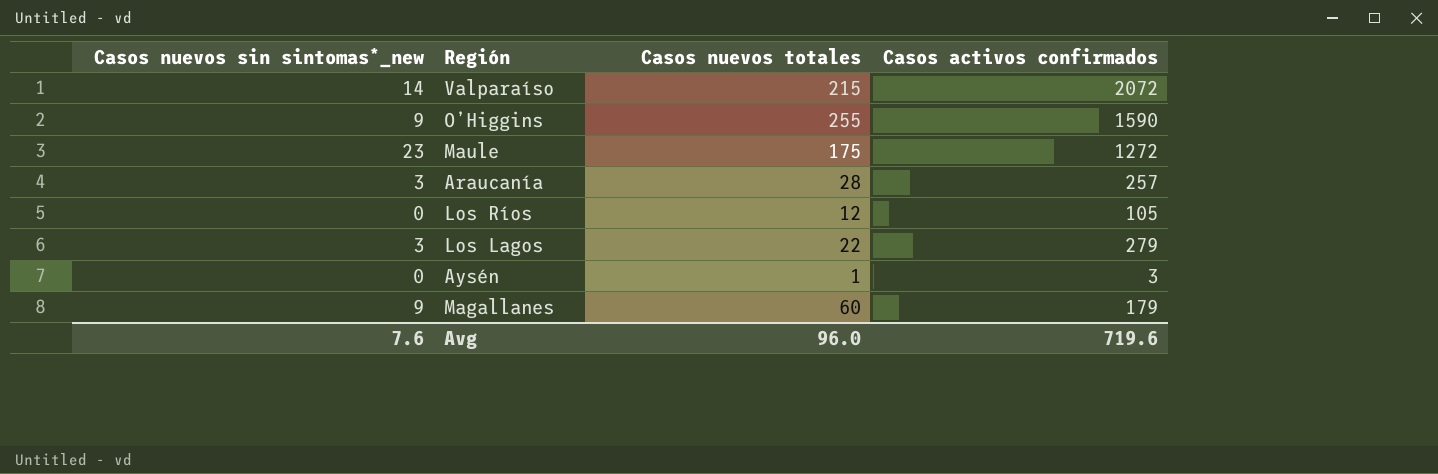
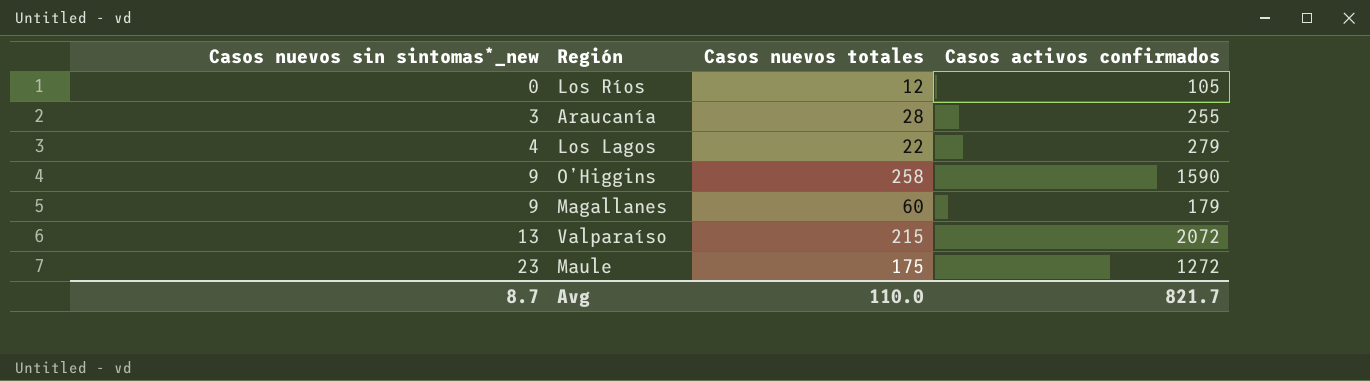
row order: none -> Casos nuevos sin sintomas*_new ascending
row Aysén: 0 | 1 | 3 -> none
Araucanía | Casos activos confirmados: 257 -> 255
Los Lagos | Casos nuevos sin sintomas*_new: 3 -> 4
O’Higgins | Casos nuevos totales: 255 -> 258
Valparaíso | Casos nuevos sin sintomas*_new: 14 -> 13
Avg | Casos nuevos sin sintomas*_new: 7.6 -> 8.7
Avg | Casos nuevos totales: 96.0 -> 110.0
Avg | Casos activos confirmados: 719.6 -> 821.7

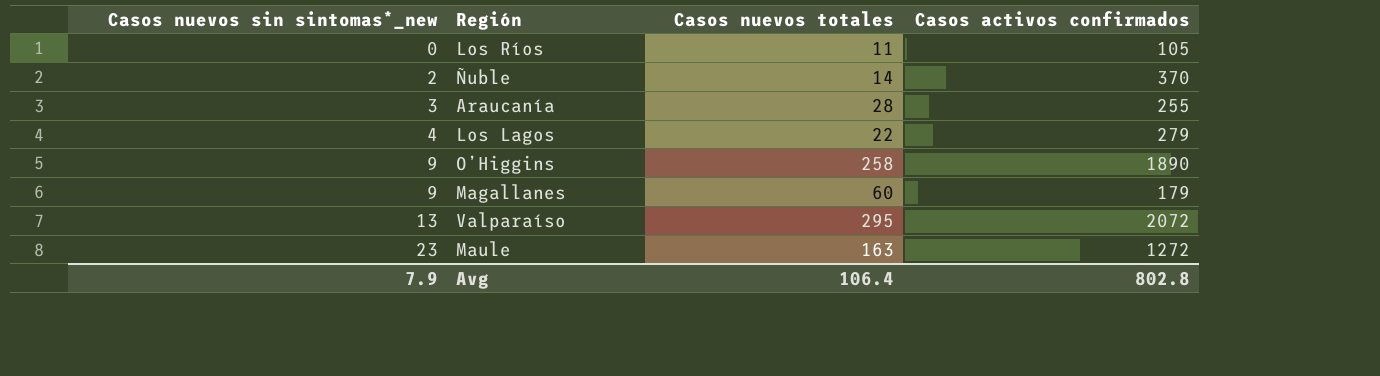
Los Ríos | Casos nuevos totales: 12 -> 11
row Ñuble: none -> 2 | 14 | 370
O’Higgins | Casos activos confirmados: 1590 -> 1890
Valparaíso | Casos nuevos totales: 215 -> 295
Maule | Casos nuevos totales: 175 -> 163
Avg | Casos nuevos sin sintomas*_new: 8.7 -> 7.9
Avg | Casos nuevos totales: 110.0 -> 106.4
Avg | Casos activos confirmados: 821.7 -> 802.8

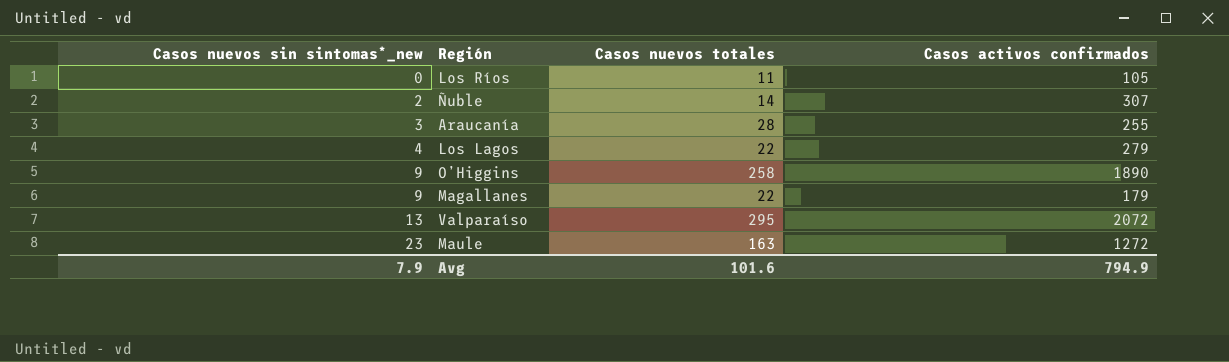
Ñuble | Casos activos confirmados: 370 -> 307
Magallanes | Casos nuevos totales: 60 -> 22
Avg | Casos nuevos totales: 106.4 -> 101.6
Avg | Casos activos confirmados: 802.8 -> 794.9

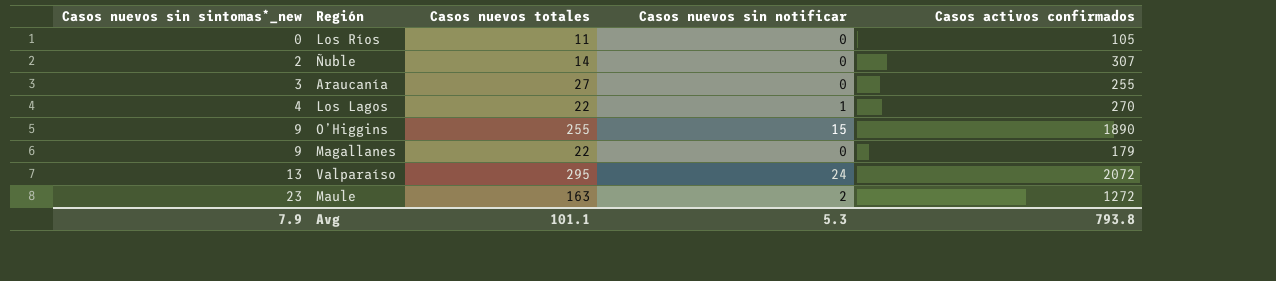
column Casos nuevos sin notificar | position: none -> 4
Araucanía | Casos nuevos totales: 28 -> 27
Los Lagos | Casos activos confirmados: 279 -> 270
O’Higgins | Casos nuevos totales: 258 -> 255
Avg | Casos nuevos totales: 101.6 -> 101.1
Avg | Casos activos confirmados: 794.9 -> 793.8

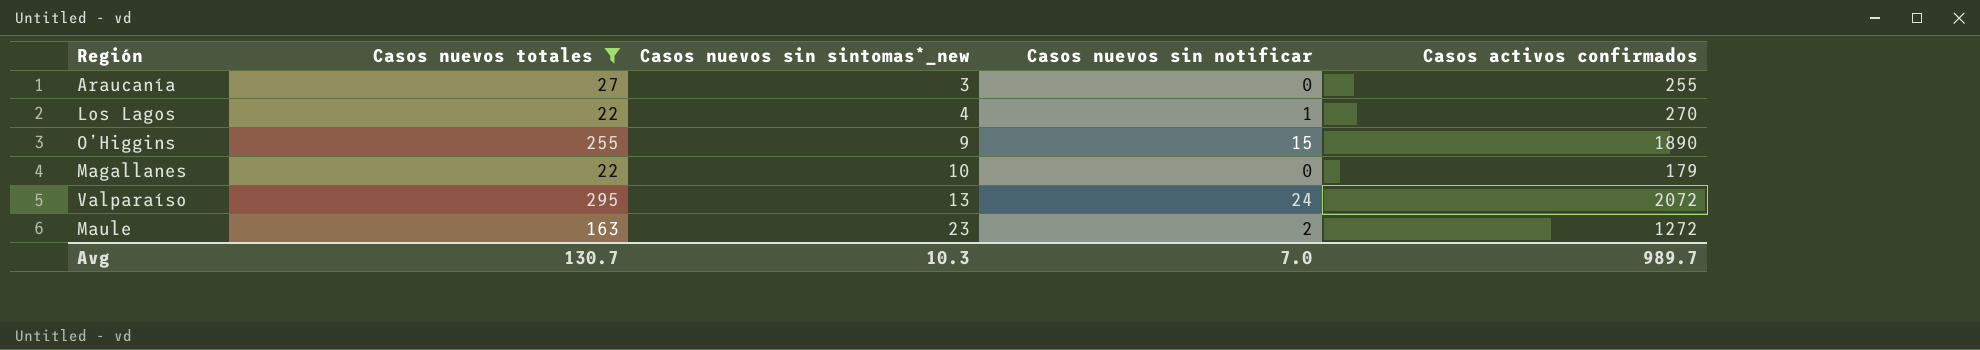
filter: none -> Casos nuevos totales >= 22
column Casos nuevos sin sintomas*_new | position: 1 -> 3
Magallanes | Casos nuevos sin sintomas*_new: 9 -> 10
Avg | Casos nuevos totales: 101.1 -> 130.7
Avg | Casos nuevos sin sintomas*_new: 7.9 -> 10.3
Avg | Casos nuevos sin notificar: 5.3 -> 7.0
Avg | Casos activos confirmados: 793.8 -> 989.7

